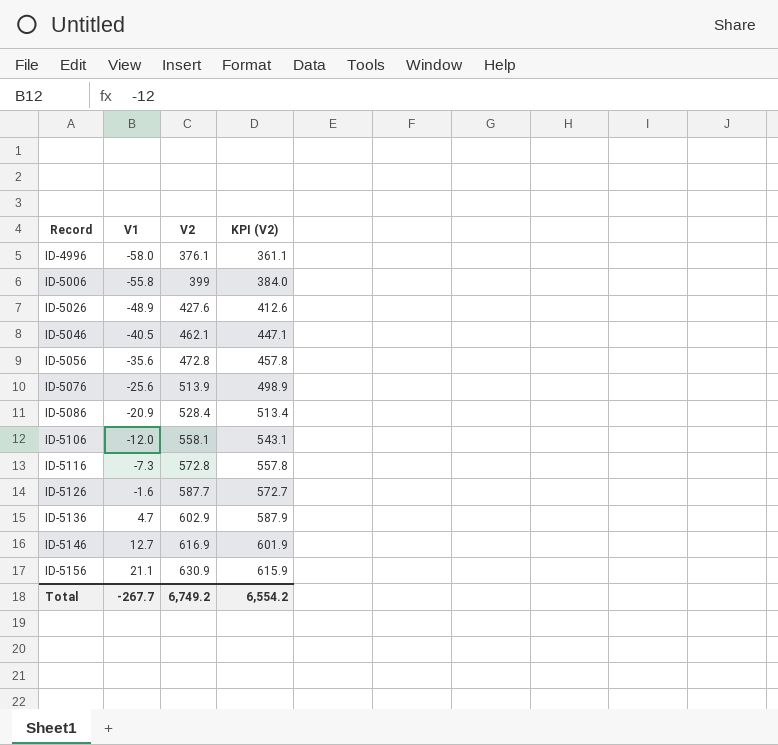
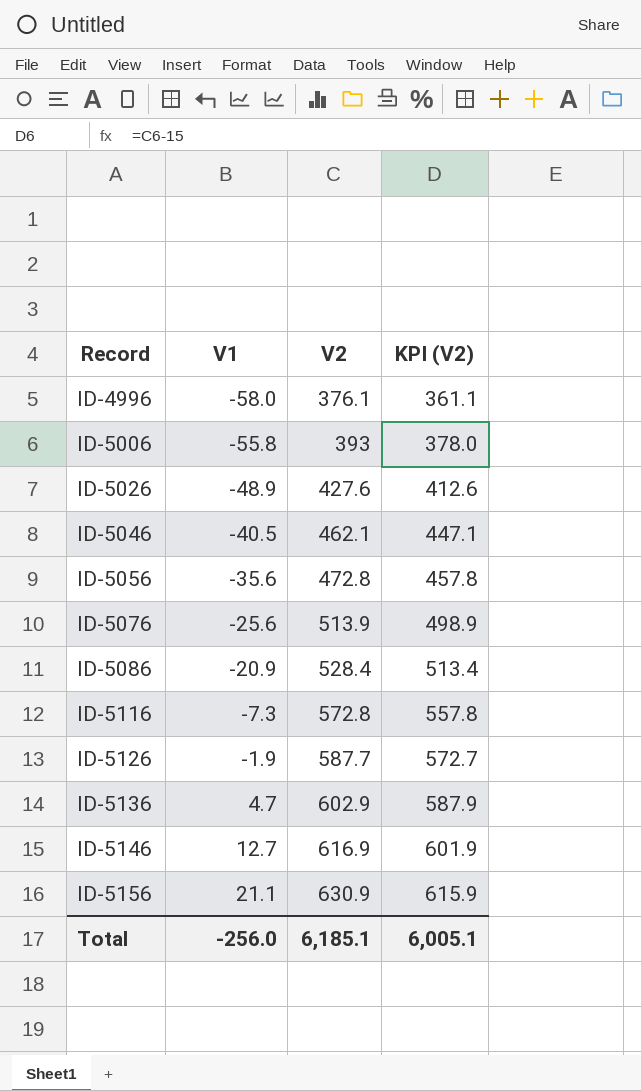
row ID-5106: -12.0 | 558.1 | 543.1 -> none
ID-5006 | V2: 399 -> 393
ID-5006 | KPI (V2): 384.0 -> 378.0
ID-5126 | V1: -1.6 -> -1.9
Total | V1: -267.7 -> -256.0
Total | V2: 6,749.2 -> 6,185.1
Total | KPI (V2): 6,554.2 -> 6,005.1

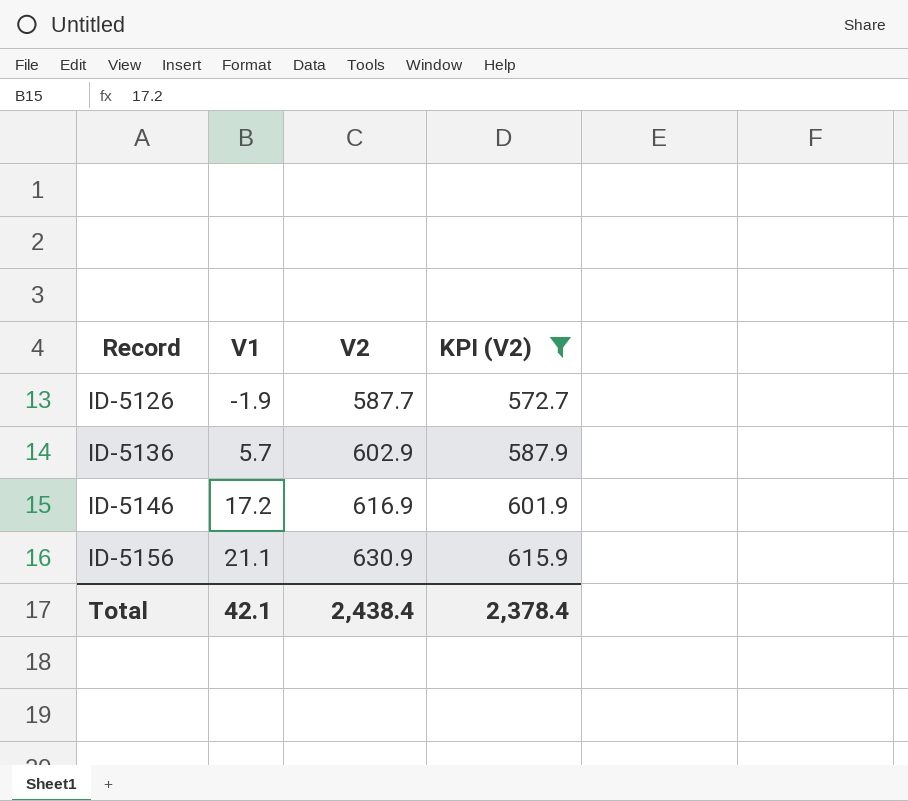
filter: none -> KPI (V2) >= 572.7
ID-5136 | V1: 4.7 -> 5.7
ID-5146 | V1: 12.7 -> 17.2
Total | V1: -256.0 -> 42.1
Total | V2: 6,185.1 -> 2,438.4
Total | KPI (V2): 6,005.1 -> 2,378.4

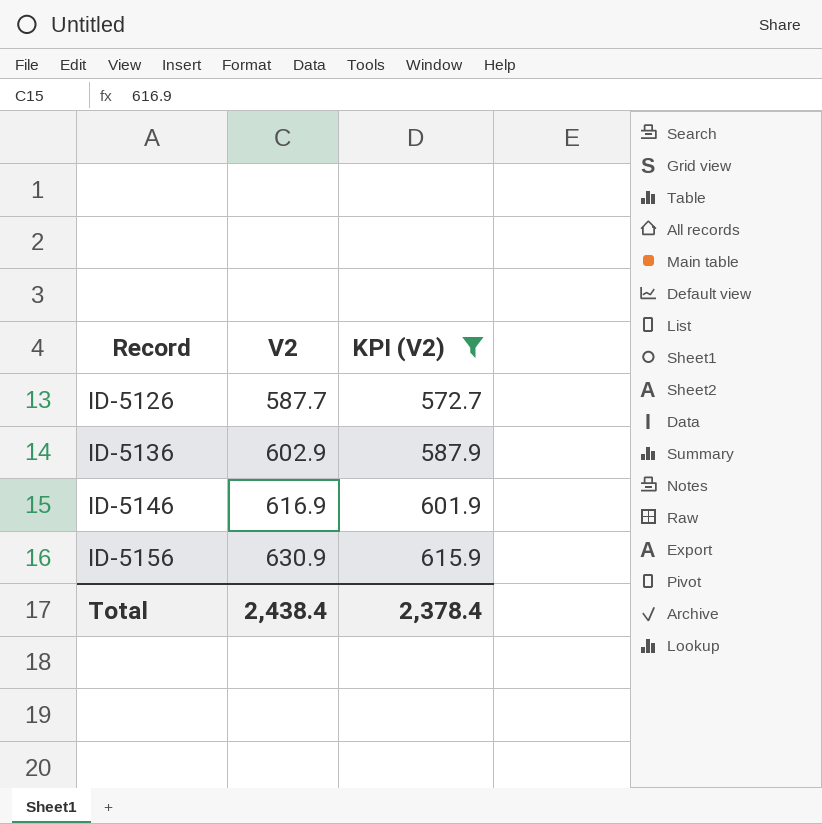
column V1 | position: 2 -> none

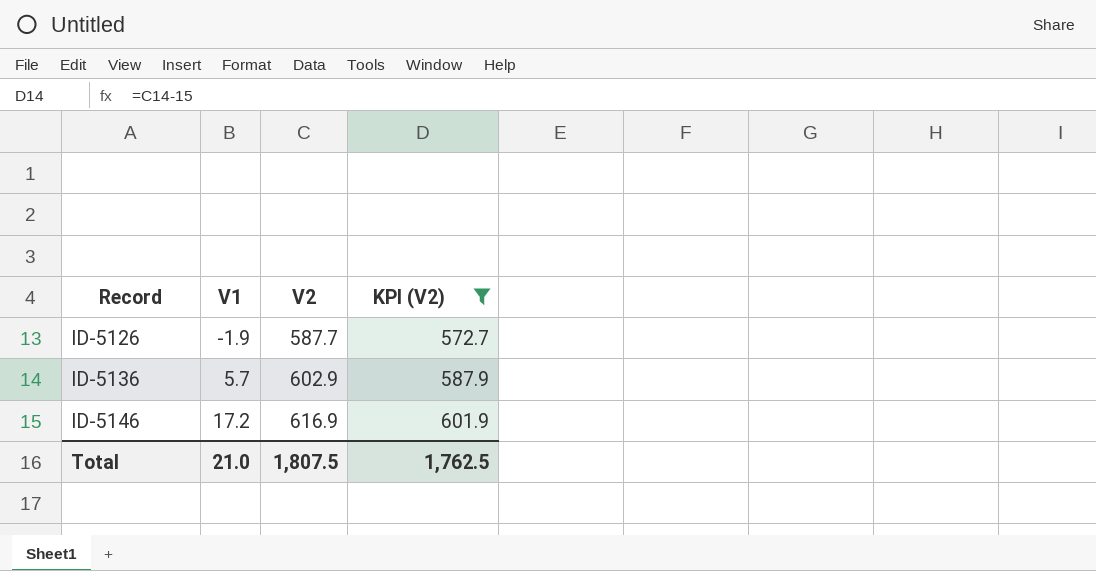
column V1 | position: none -> 2
row ID-5156: 630.9 | 615.9 -> none
Total | V2: 2,438.4 -> 1,807.5
Total | KPI (V2): 2,378.4 -> 1,762.5

